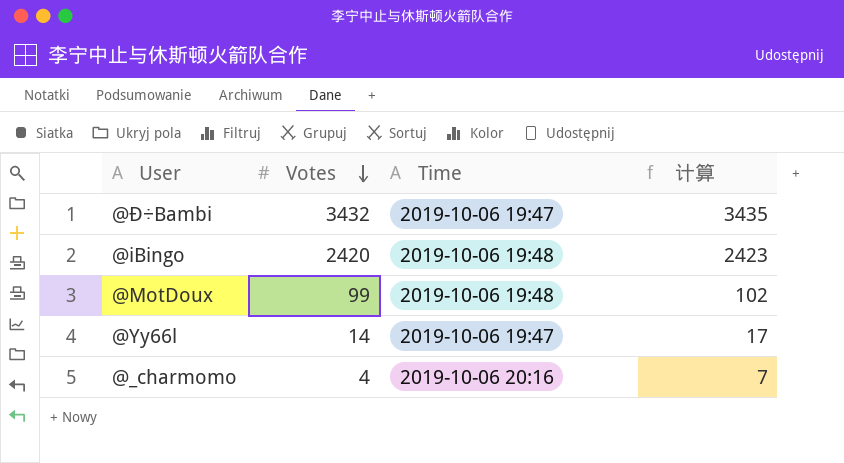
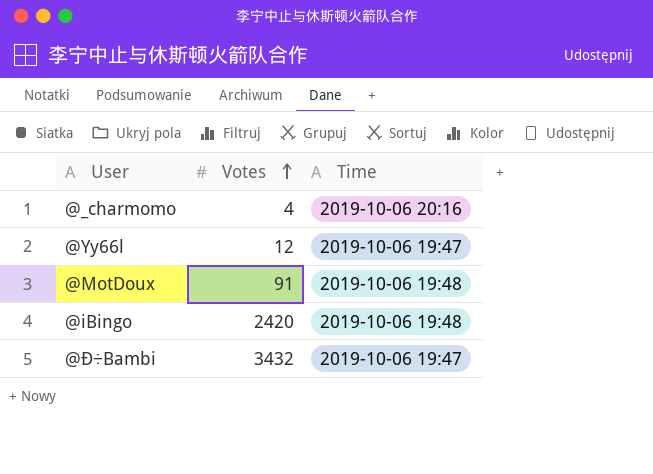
row order: Votes descending -> Votes ascending
column 计算 | formula: [Votes] + 3 -> none
@Yy66l | Votes: 14 -> 12
@MotDoux | Votes: 99 -> 91

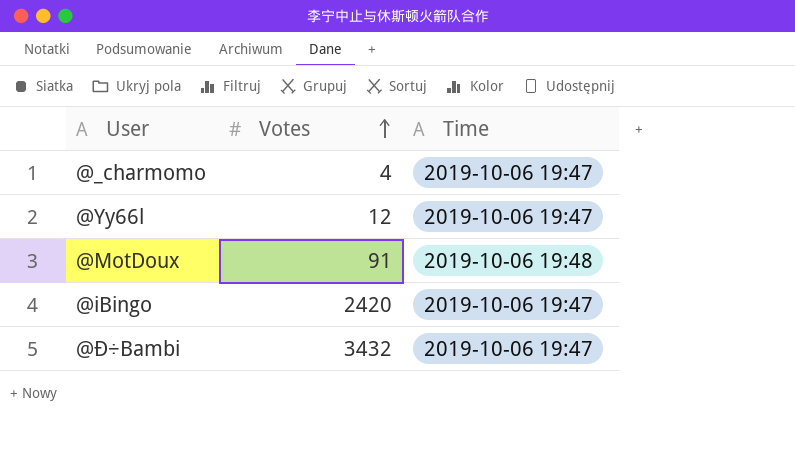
@_charmomo | Time: 2019-10-06 20:16 -> 2019-10-06 19:47
@iBingo | Time: 2019-10-06 19:48 -> 2019-10-06 19:47

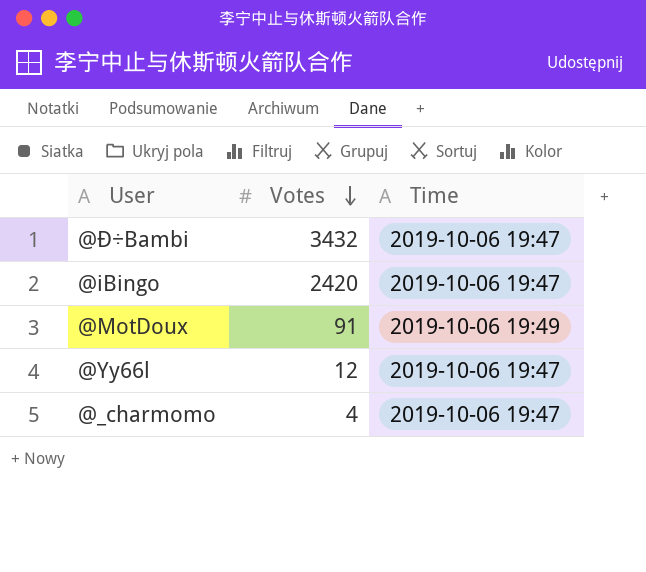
row order: Votes ascending -> Votes descending
@MotDoux | Time: 2019-10-06 19:48 -> 2019-10-06 19:49

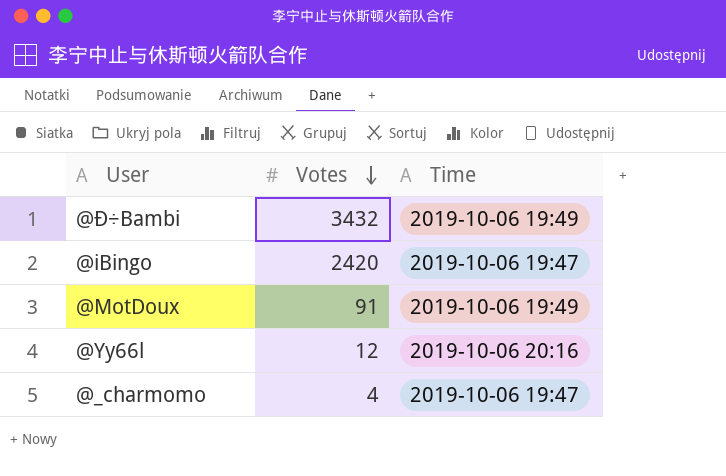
@Ð÷Bambi | Time: 2019-10-06 19:47 -> 2019-10-06 19:49
@Yy66l | Time: 2019-10-06 19:47 -> 2019-10-06 20:16

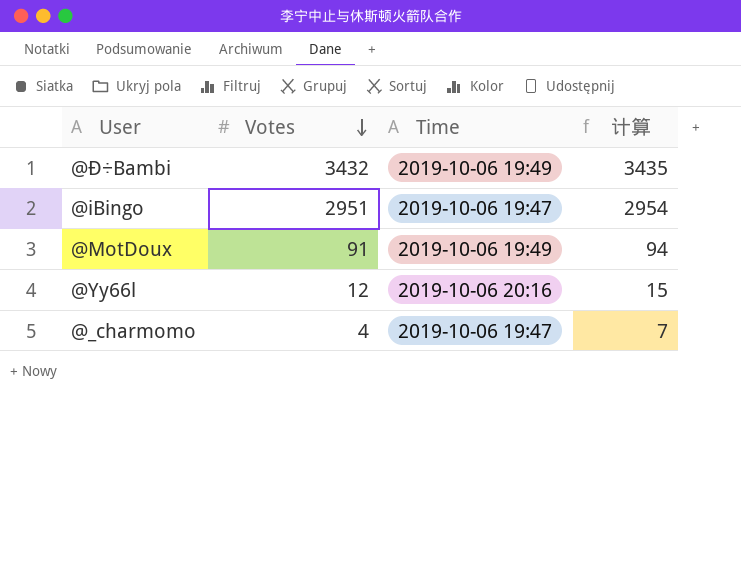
column 计算 | formula: none -> [Votes] + 3
@iBingo | Votes: 2420 -> 2951

